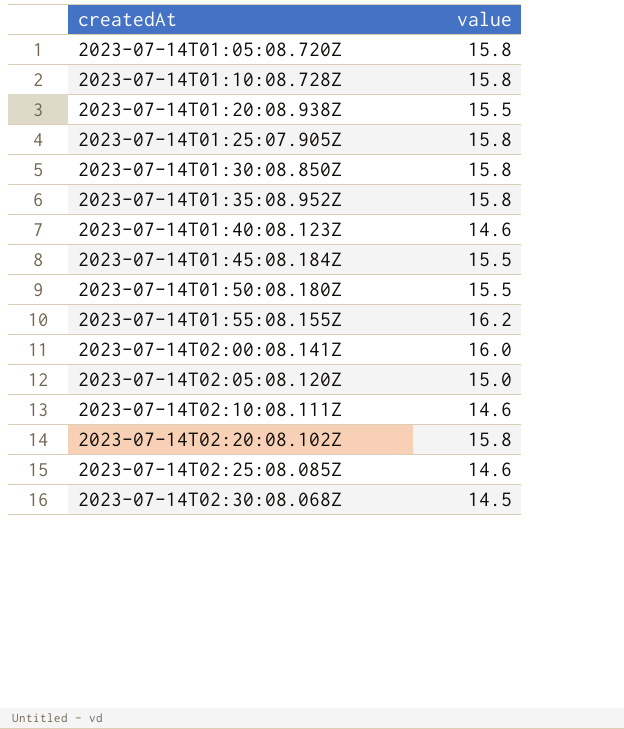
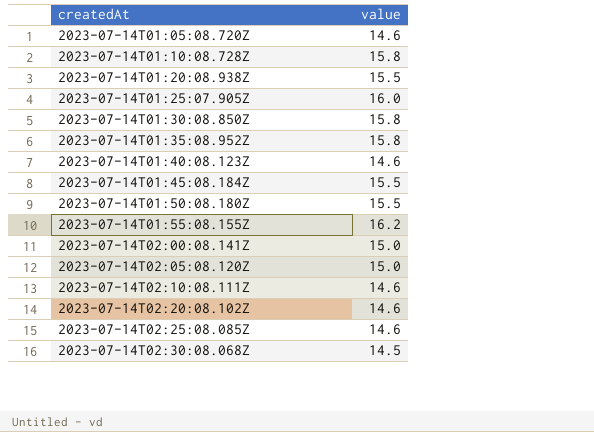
2023-07-14T01:05:08.720Z | value: 15.8 -> 14.6
2023-07-14T01:25:07.905Z | value: 15.8 -> 16.0
2023-07-14T02:00:08.141Z | value: 16.0 -> 15.0
2023-07-14T02:20:08.102Z | value: 15.8 -> 14.6

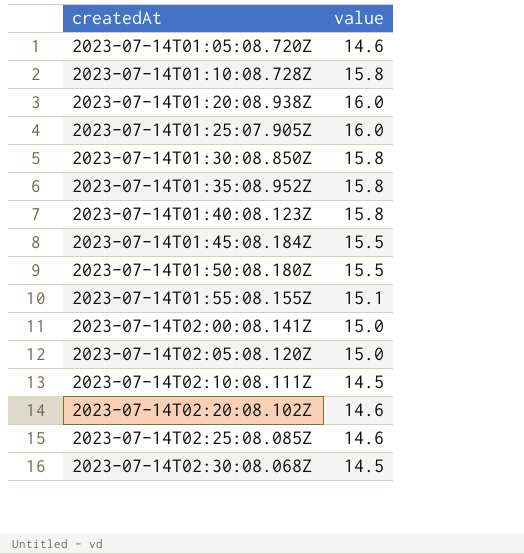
2023-07-14T01:20:08.938Z | value: 15.5 -> 16.0
2023-07-14T01:40:08.123Z | value: 14.6 -> 15.8
2023-07-14T01:55:08.155Z | value: 16.2 -> 15.1
2023-07-14T02:10:08.111Z | value: 14.6 -> 14.5

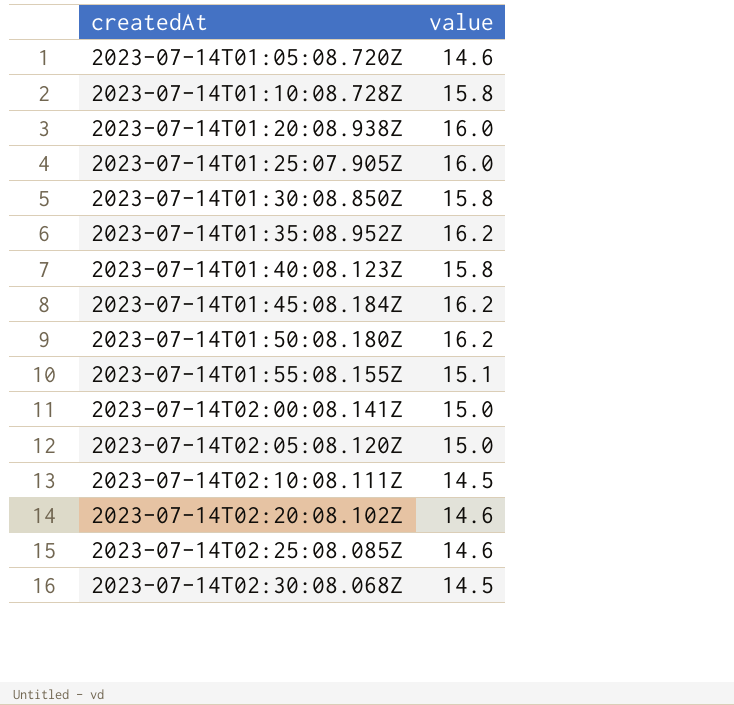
2023-07-14T01:35:08.952Z | value: 15.8 -> 16.2
2023-07-14T01:45:08.184Z | value: 15.5 -> 16.2
2023-07-14T01:50:08.180Z | value: 15.5 -> 16.2

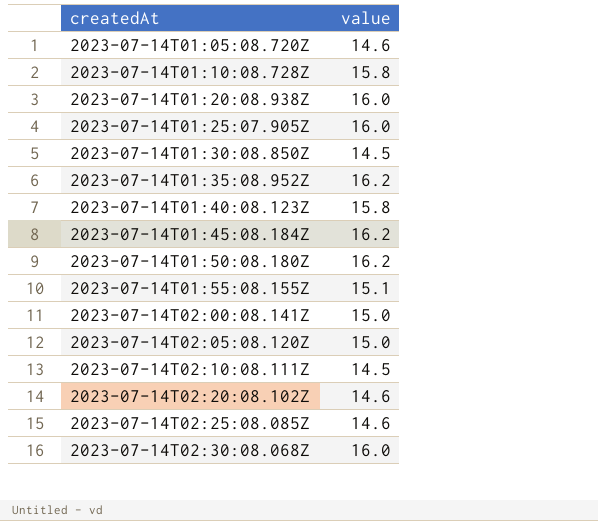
2023-07-14T01:30:08.850Z | value: 15.8 -> 14.5
2023-07-14T02:30:08.068Z | value: 14.5 -> 16.0

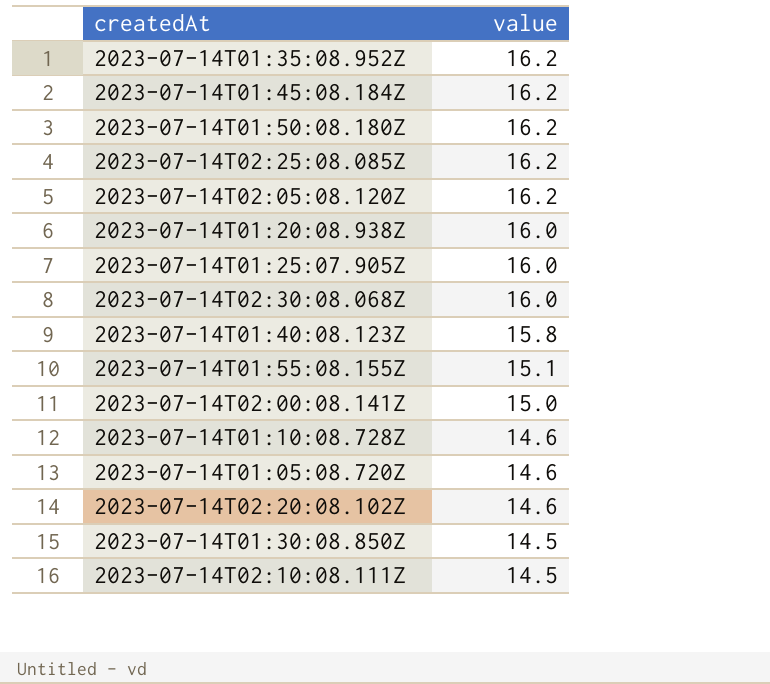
row order: createdAt ascending -> value descending
2023-07-14T02:25:08.085Z | value: 14.6 -> 16.2
2023-07-14T02:05:08.120Z | value: 15.0 -> 16.2
2023-07-14T01:10:08.728Z | value: 15.8 -> 14.6

